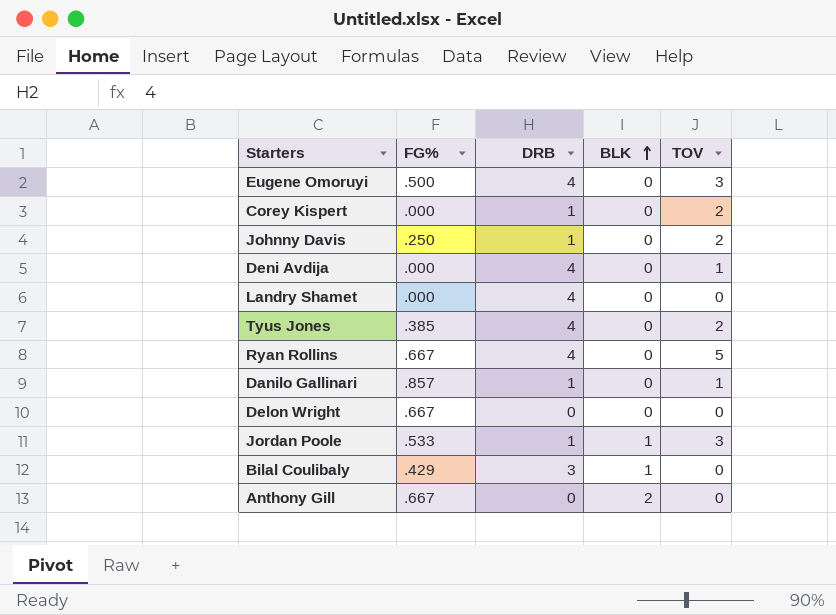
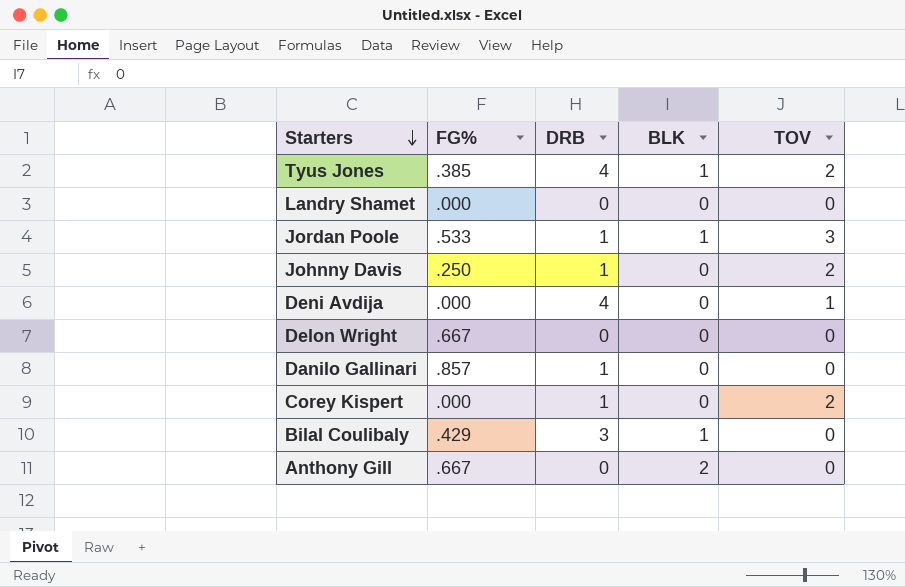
row order: BLK ascending -> Starters descending
row Eugene Omoruyi: .500 | 4 | 0 | 3 -> none
row Ryan Rollins: .667 | 4 | 0 | 5 -> none
Tyus Jones | BLK: 0 -> 1
Landry Shamet | DRB: 4 -> 0
Danilo Gallinari | TOV: 1 -> 0

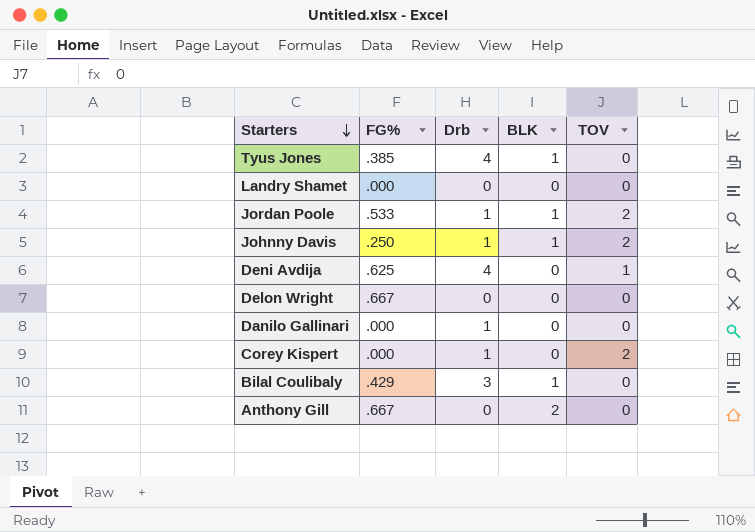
column name: DRB -> Drb
Tyus Jones | TOV: 2 -> 0
Jordan Poole | TOV: 3 -> 2
Johnny Davis | BLK: 0 -> 1
Deni Avdija | FG%: .000 -> .625
Danilo Gallinari | FG%: .857 -> .000

